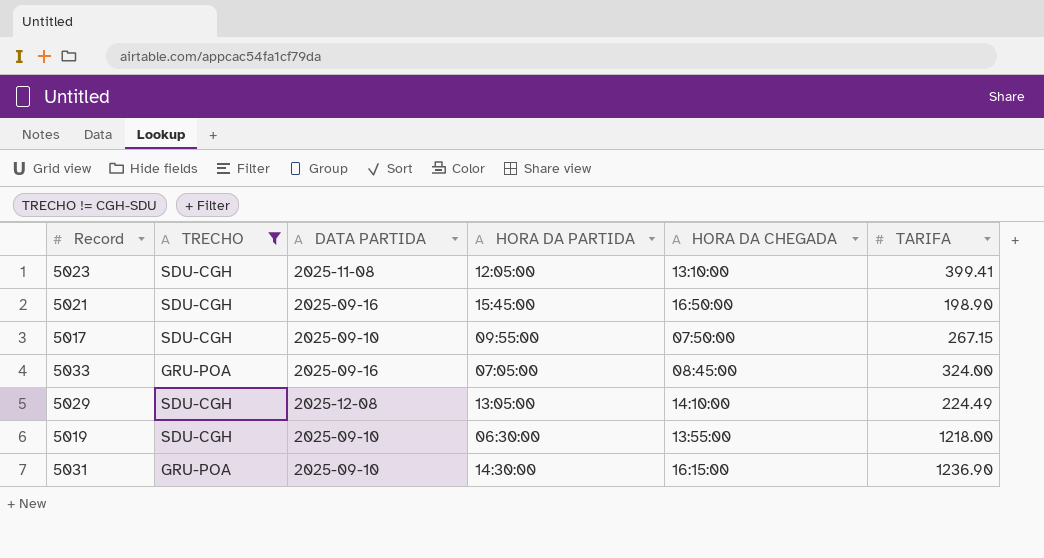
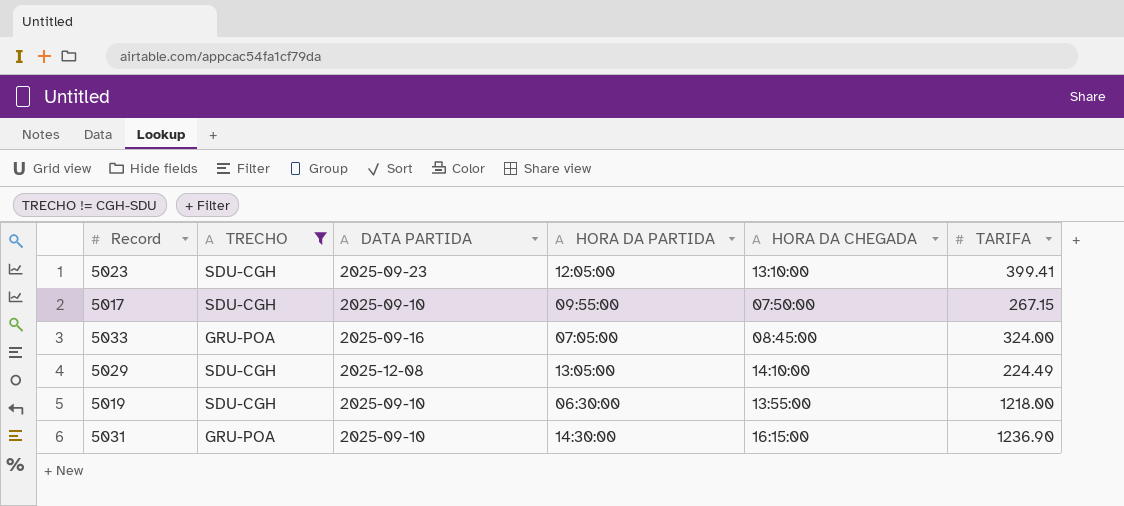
row 5021: SDU-CGH | 2025-09-16 | 15:45:00 | 16:50:00 | 198.90 -> none
5023 | DATA PARTIDA: 2025-11-08 -> 2025-09-23

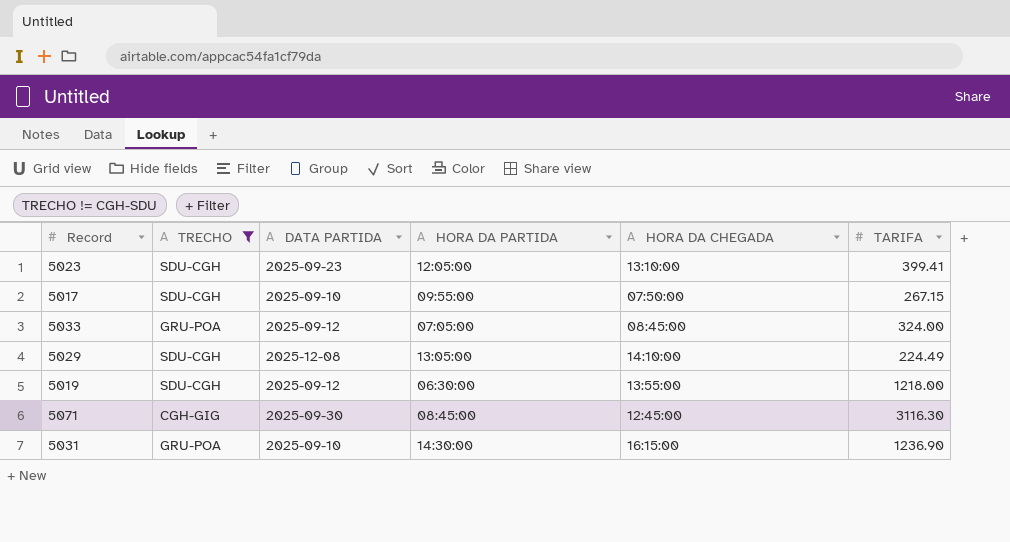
5033 | DATA PARTIDA: 2025-09-16 -> 2025-09-12
5019 | DATA PARTIDA: 2025-09-10 -> 2025-09-12
row 5071: none -> CGH-GIG | 2025-09-30 | 08:45:00 | 12:45:00 | 3116.30

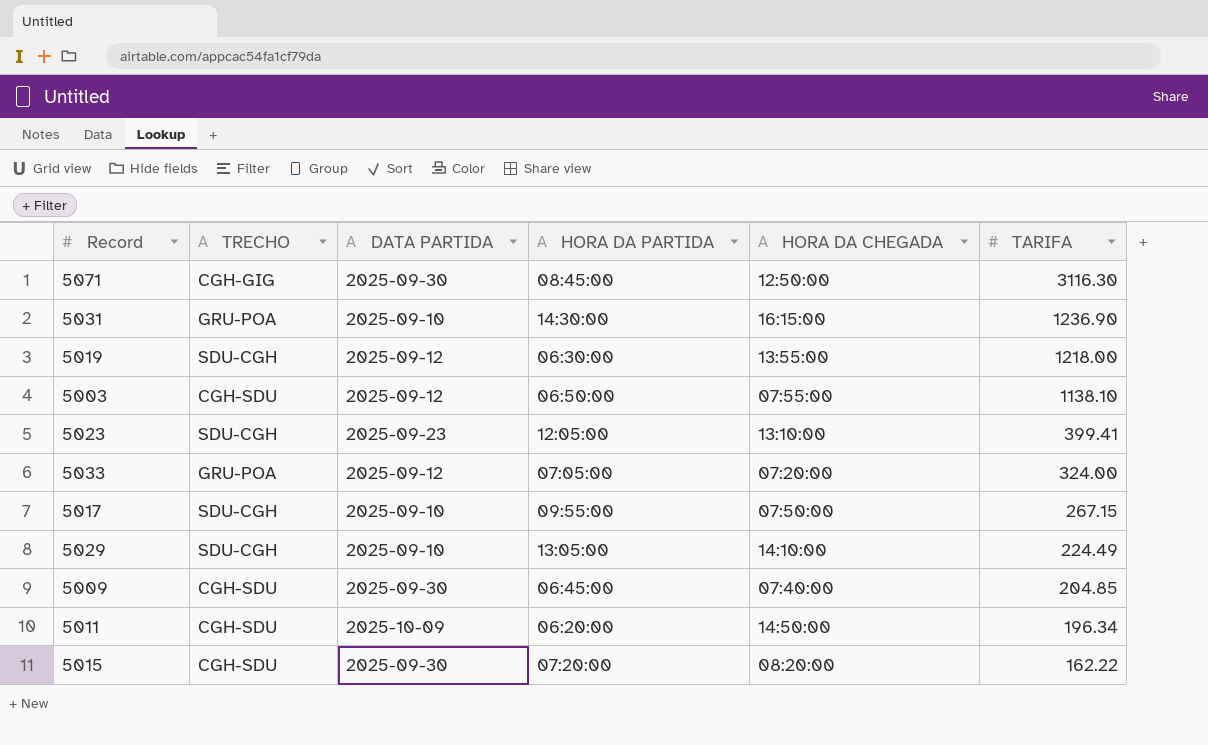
filter: TRECHO != CGH-SDU -> none
row order: none -> TARIFA descending
5071 | HORA DA CHEGADA: 12:45:00 -> 12:50:00
5033 | HORA DA CHEGADA: 08:45:00 -> 07:20:00
5029 | DATA PARTIDA: 2025-12-08 -> 2025-09-10

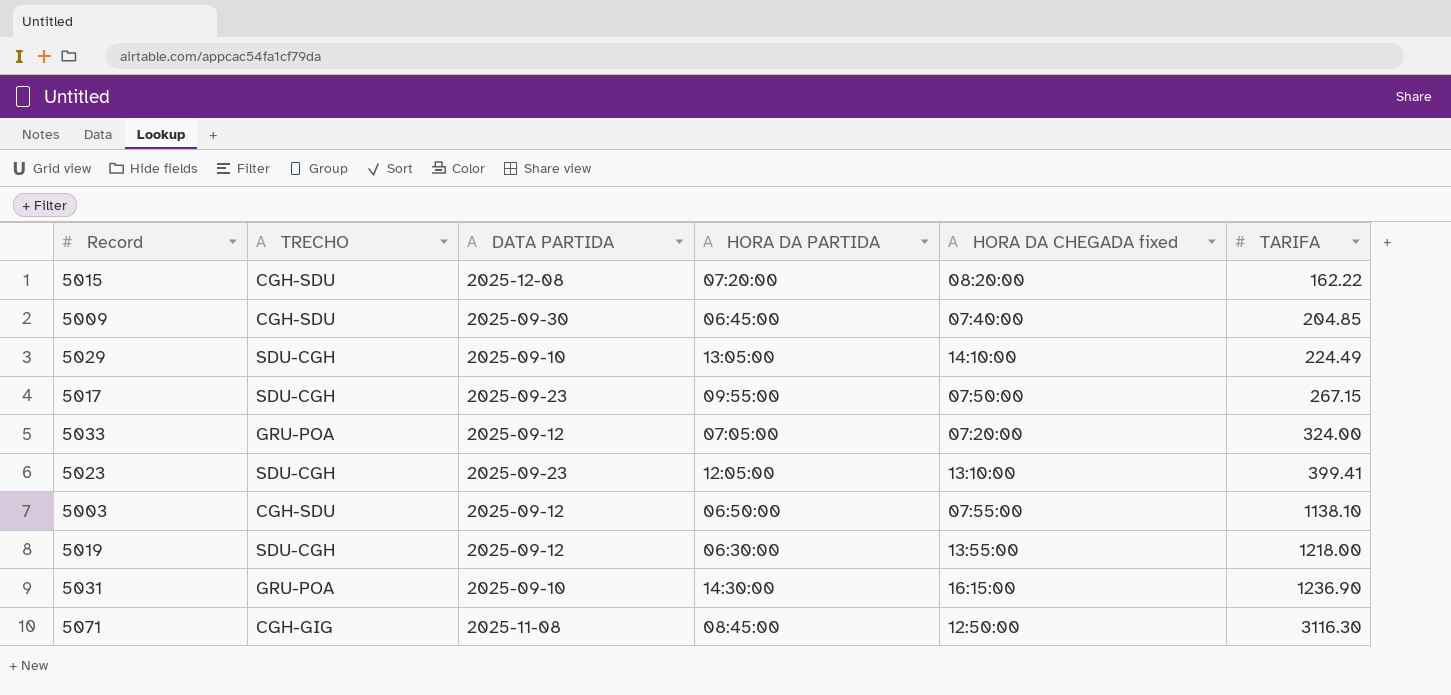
row order: TARIFA descending -> TARIFA ascending
column name: HORA DA CHEGADA -> HORA DA CHEGADA fixed
row 5011: CGH-SDU | 2025-10-09 | 06:20:00 | 14:50:00 | 196.34 -> none
5015 | DATA PARTIDA: 2025-09-30 -> 2025-12-08
5017 | DATA PARTIDA: 2025-09-10 -> 2025-09-23
5071 | DATA PARTIDA: 2025-09-30 -> 2025-11-08

